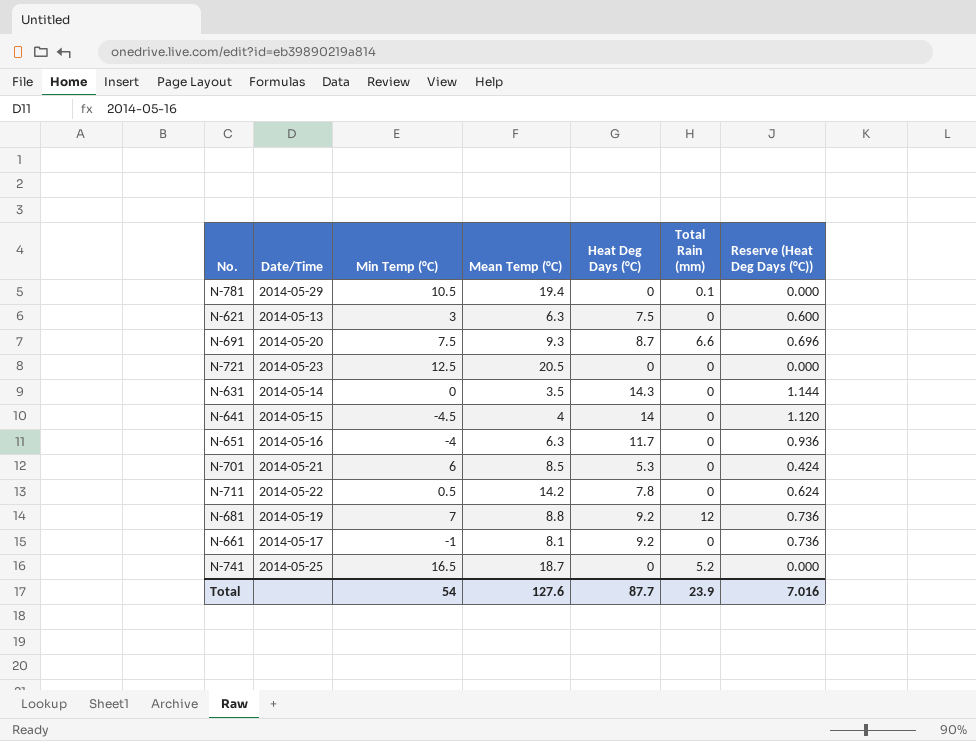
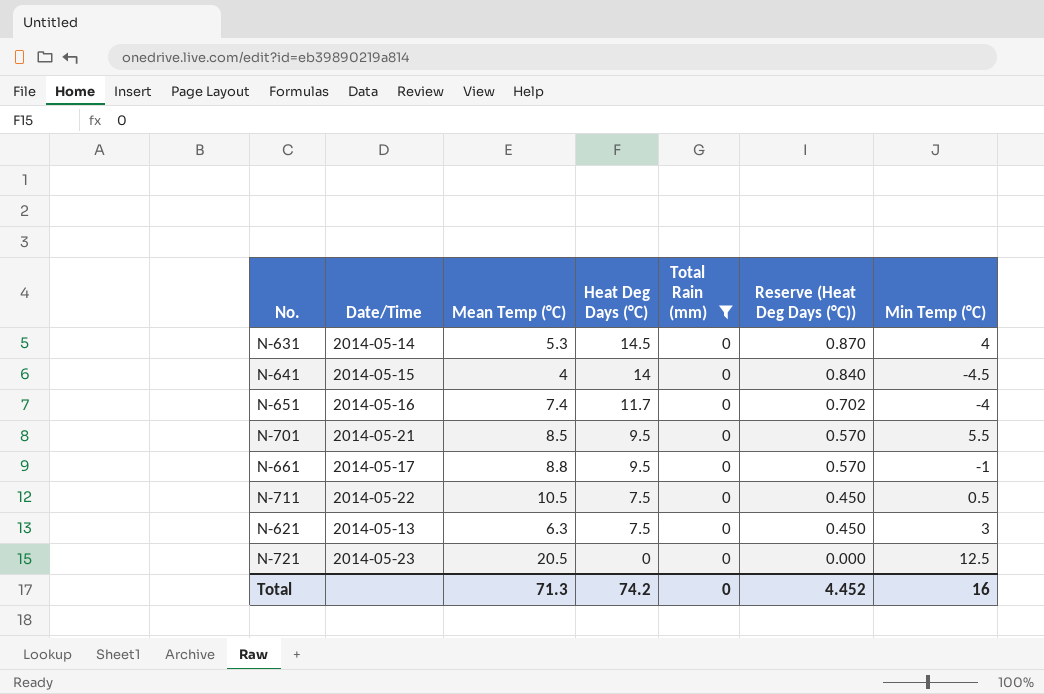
filter: none -> Total Rain (mm) = 0
row order: none -> Heat Deg Days (°C) descending
column Reserve (Heat Deg Days (°C)) | formula: [Heat Deg Days (°C)] * 0.08 -> [Heat Deg Days (°C)] * 0.06
column Min Temp (°C) | position: 3 -> 7
N-631 | Mean Temp (°C): 3.5 -> 5.3
N-631 | Heat Deg Days (°C): 14.3 -> 14.5
N-631 | Min Temp (°C): 0 -> 4
N-651 | Mean Temp (°C): 6.3 -> 7.4
N-701 | Heat Deg Days (°C): 5.3 -> 9.5
N-701 | Min Temp (°C): 6 -> 5.5
N-661 | Mean Temp (°C): 8.1 -> 8.8
N-661 | Heat Deg Days (°C): 9.2 -> 9.5
N-711 | Mean Temp (°C): 14.2 -> 10.5
N-711 | Heat Deg Days (°C): 7.8 -> 7.5
Total | Mean Temp (°C): 127.6 -> 71.3
Total | Heat Deg Days (°C): 87.7 -> 74.2
Total | Total Rain (mm): 23.9 -> 0
Total | Reserve (Heat Deg Days (°C)): 7.016 -> 4.452
Total | Min Temp (°C): 54 -> 16

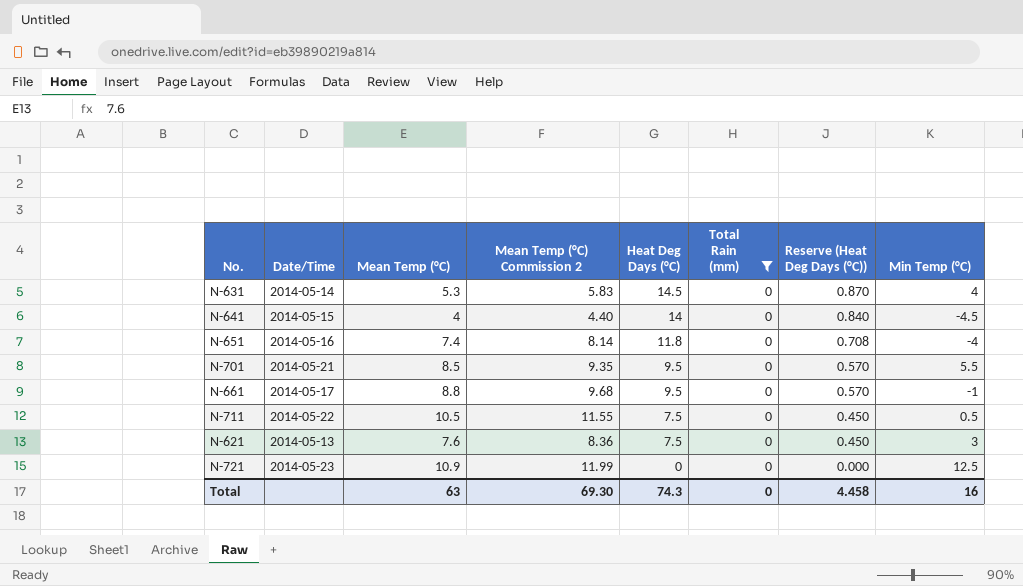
column Mean Temp (°C) Commission 2 | formula: none -> [Mean Temp (°C)] * 1.1
N-651 | Heat Deg Days (°C): 11.7 -> 11.8
N-651 | Reserve (Heat Deg Days (°C)): 0.702 -> 0.708
N-621 | Mean Temp (°C): 6.3 -> 7.6
N-721 | Mean Temp (°C): 20.5 -> 10.9
Total | Mean Temp (°C): 71.3 -> 63
Total | Heat Deg Days (°C): 74.2 -> 74.3
Total | Reserve (Heat Deg Days (°C)): 4.452 -> 4.458

